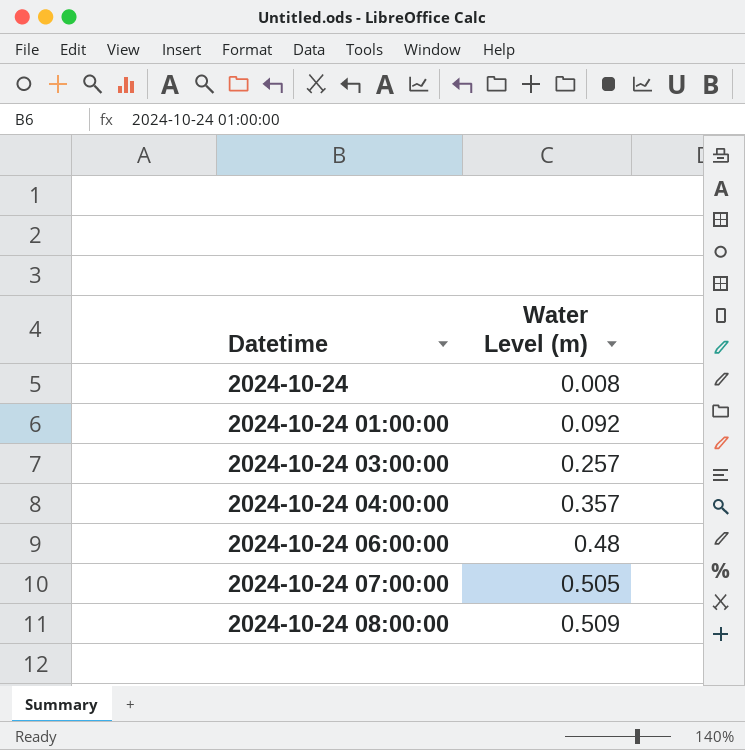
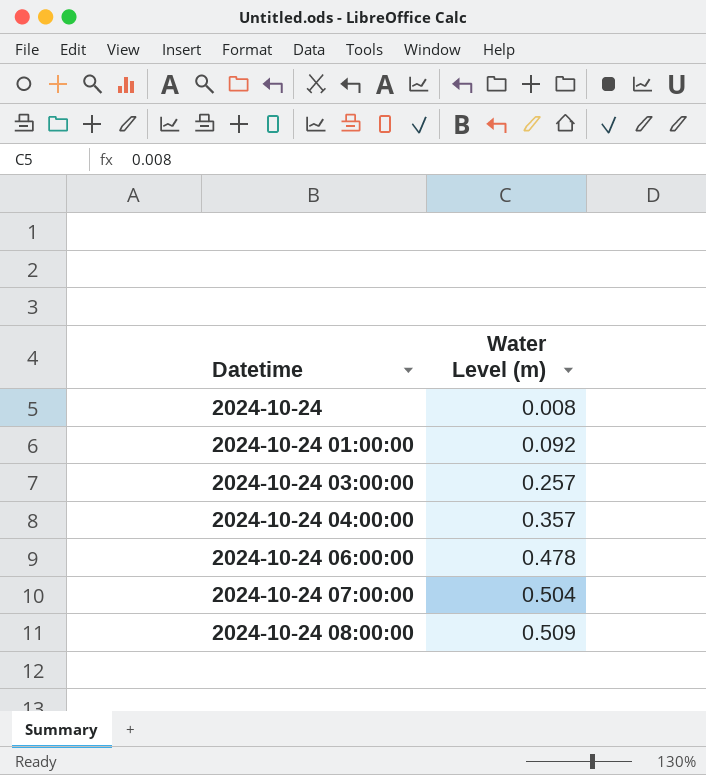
2024-10-24 06:00:00 | Water Level (m): 0.48 -> 0.478
2024-10-24 07:00:00 | Water Level (m): 0.505 -> 0.504

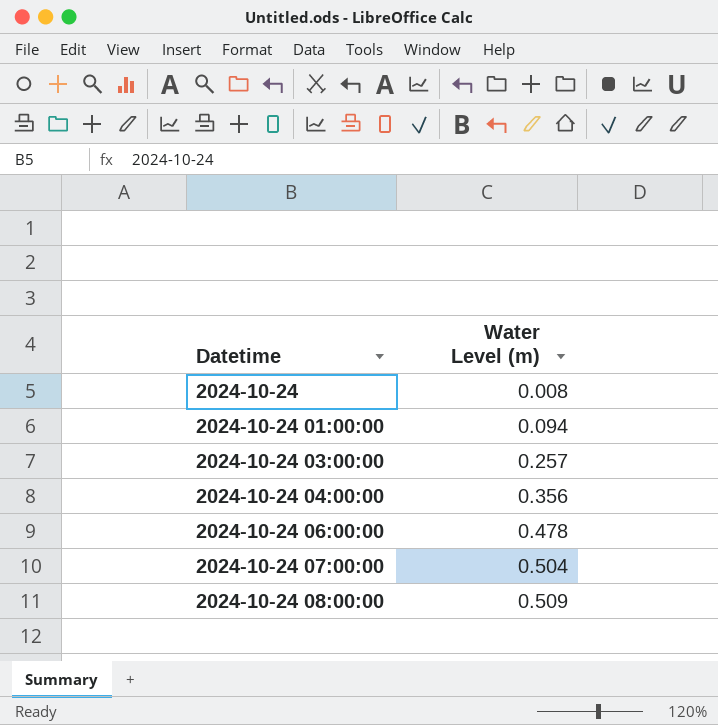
2024-10-24 01:00:00 | Water Level (m): 0.092 -> 0.094
2024-10-24 04:00:00 | Water Level (m): 0.357 -> 0.356

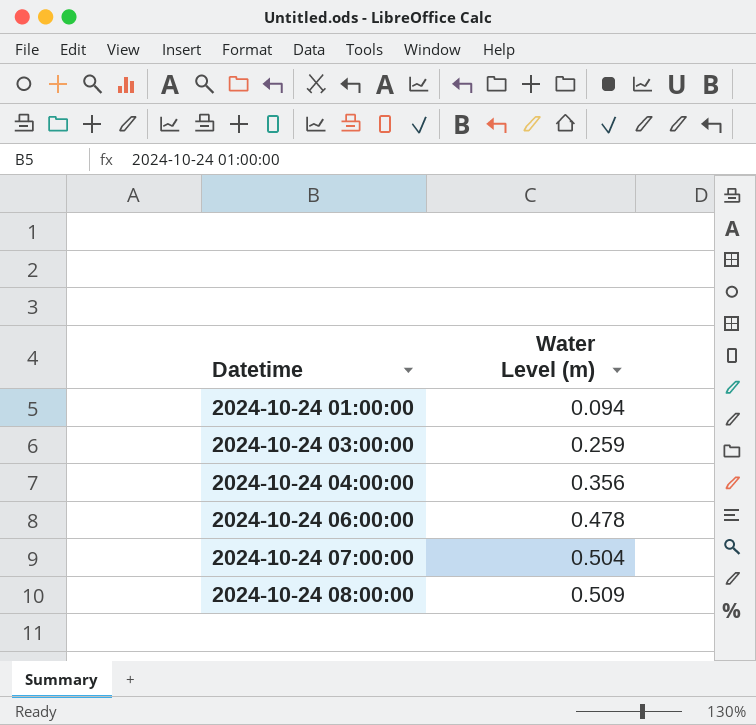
row 2024-10-24: 0.008 -> none
2024-10-24 03:00:00 | Water Level (m): 0.257 -> 0.259

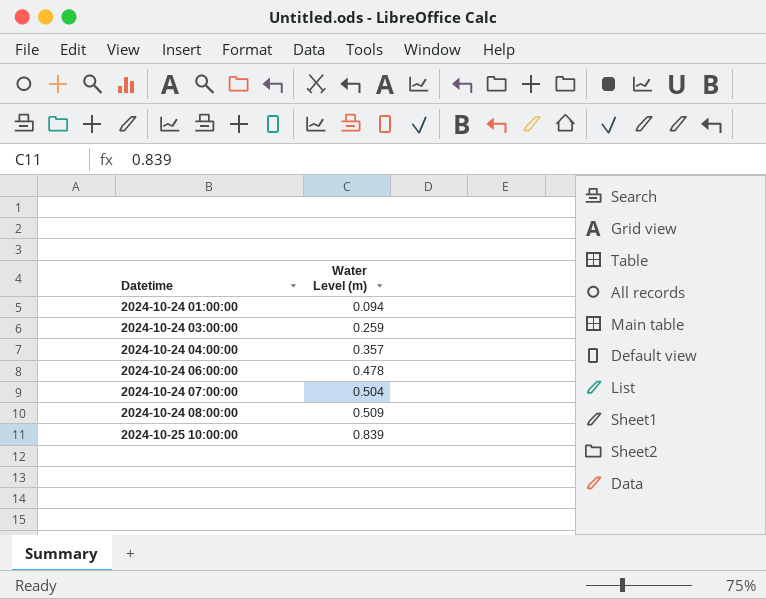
2024-10-24 04:00:00 | Water Level (m): 0.356 -> 0.357
row 2024-10-25 10:00:00: none -> 0.839

